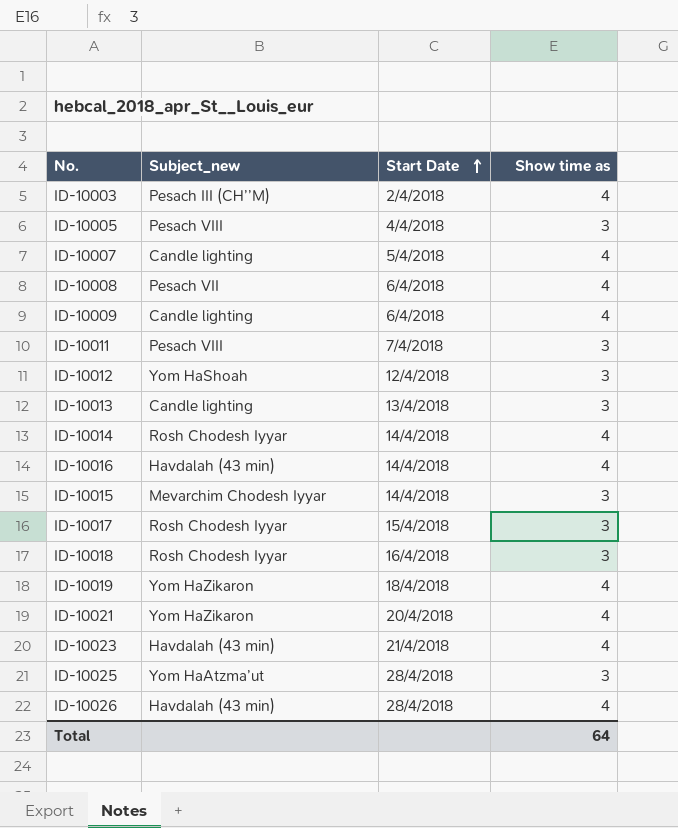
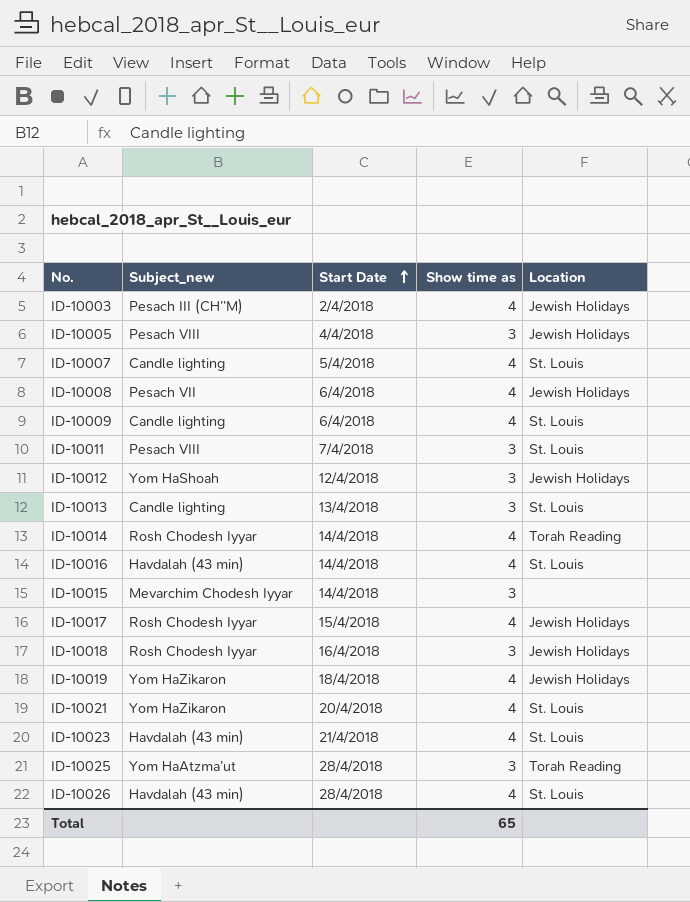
column Location | position: none -> 5
ID-10017 | Show time as: 3 -> 4
Total | Show time as: 64 -> 65

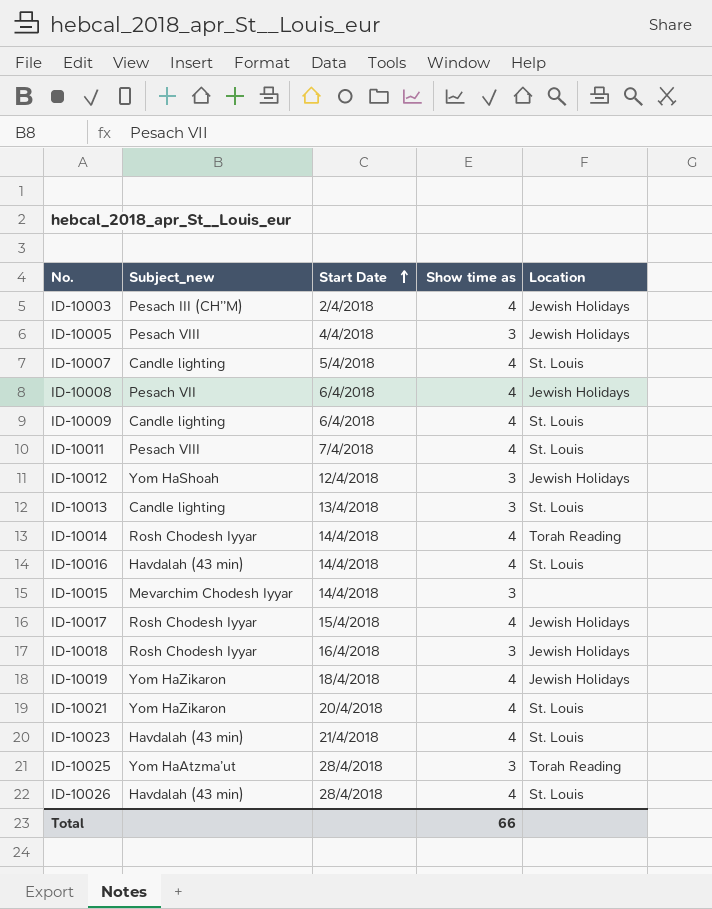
ID-10011 | Show time as: 3 -> 4
Total | Show time as: 65 -> 66

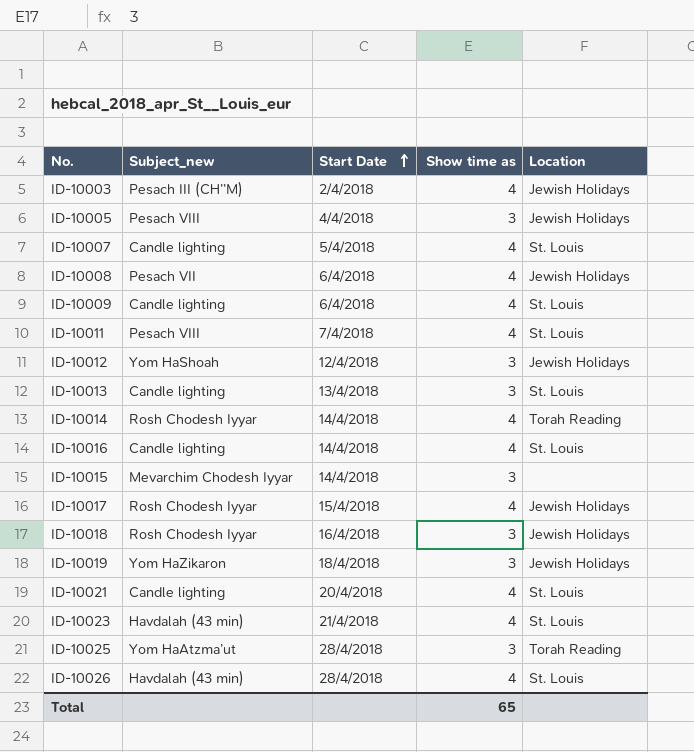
ID-10016 | Subject_new: Havdalah (43 min) -> Candle lighting
ID-10019 | Show time as: 4 -> 3
ID-10021 | Subject_new: Yom HaZikaron -> Candle lighting
Total | Show time as: 66 -> 65

